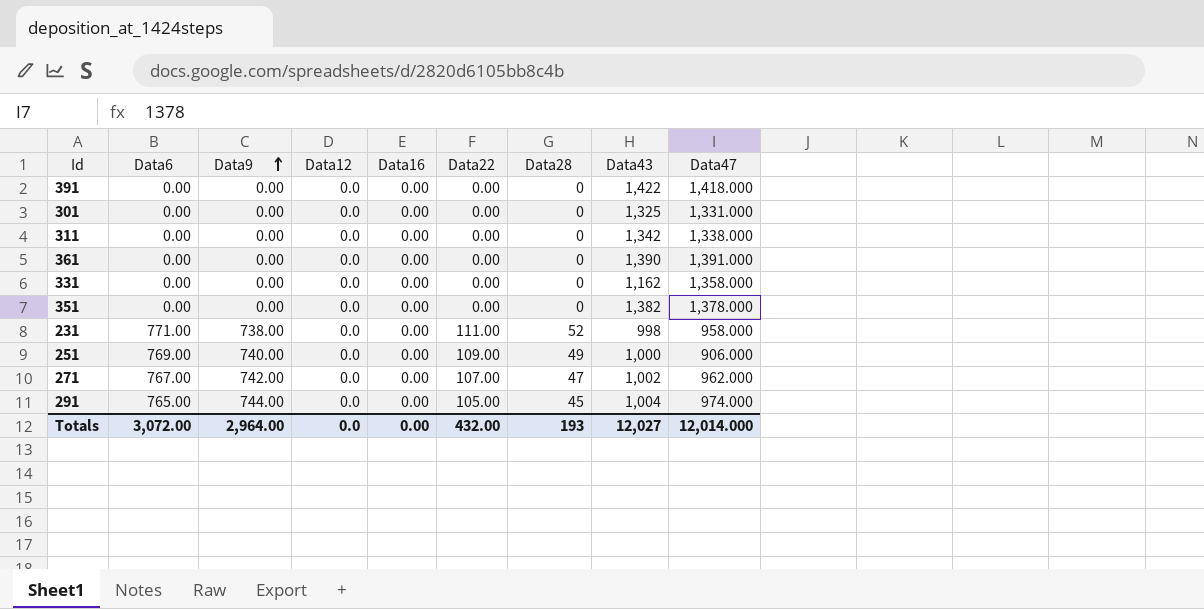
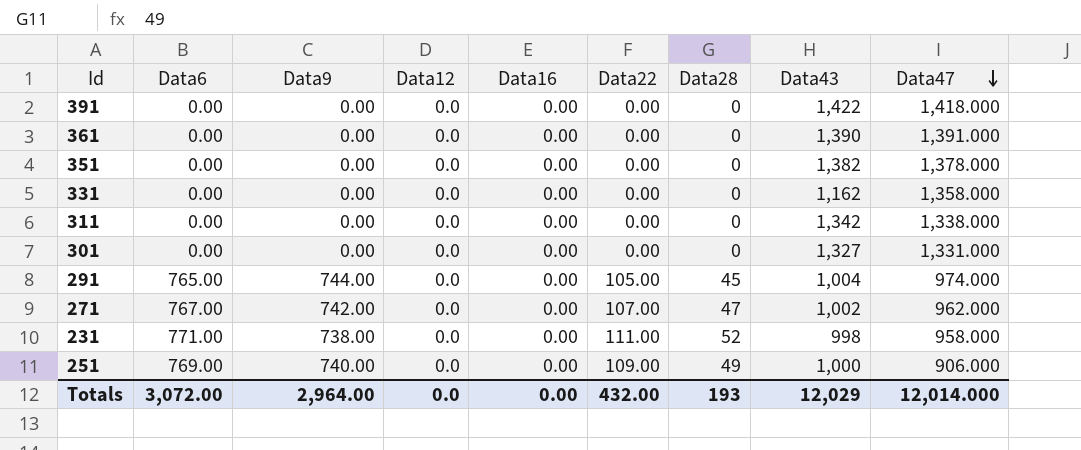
row order: Data9 ascending -> Data47 descending
301 | Data43: 1,325 -> 1,327
Totals | Data43: 12,027 -> 12,029

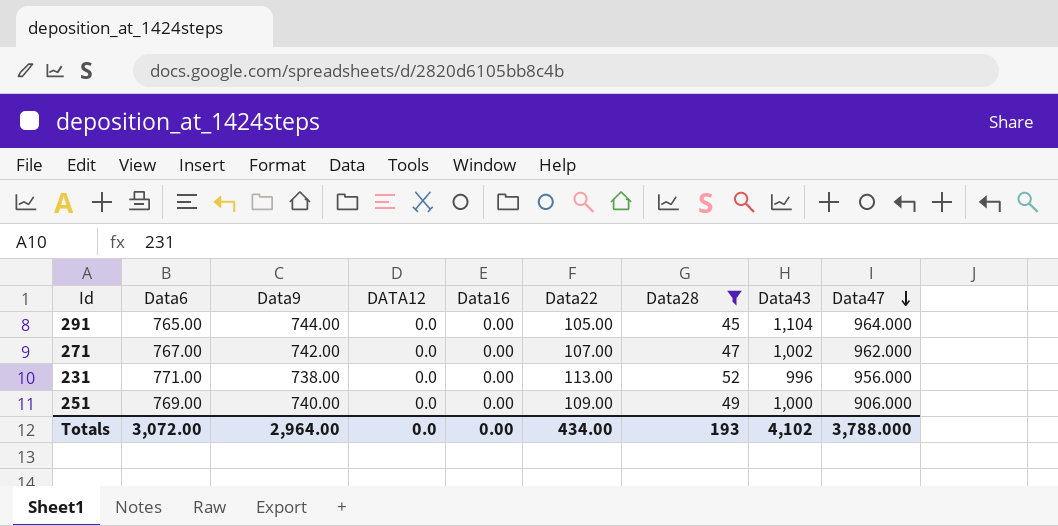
filter: none -> Data28 != 0
column name: Data12 -> DATA12
291 | Data43: 1,004 -> 1,104
291 | Data47: 974.000 -> 964.000
231 | Data22: 111.00 -> 113.00
231 | Data43: 998 -> 996
231 | Data47: 958.000 -> 956.000
Totals | Data22: 432.00 -> 434.00
Totals | Data43: 12,029 -> 4,102
Totals | Data47: 12,014.000 -> 3,788.000

